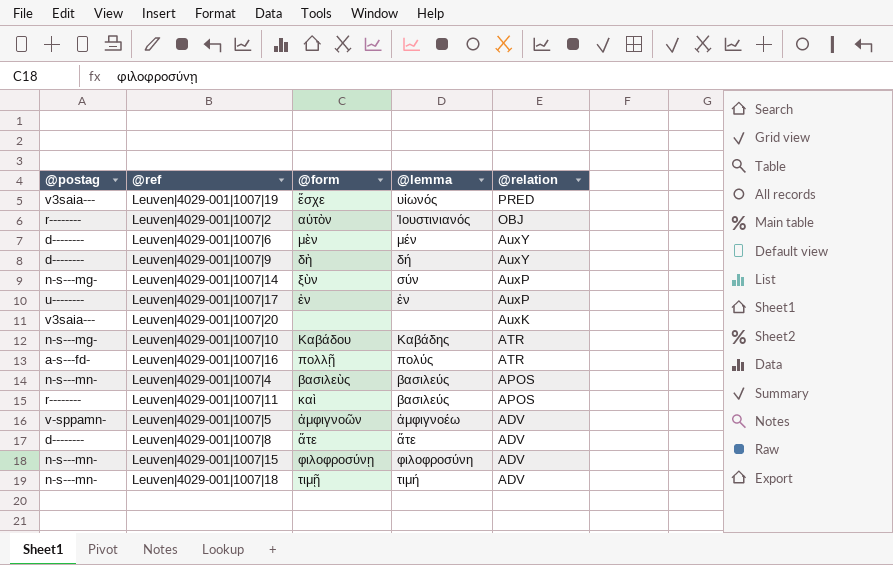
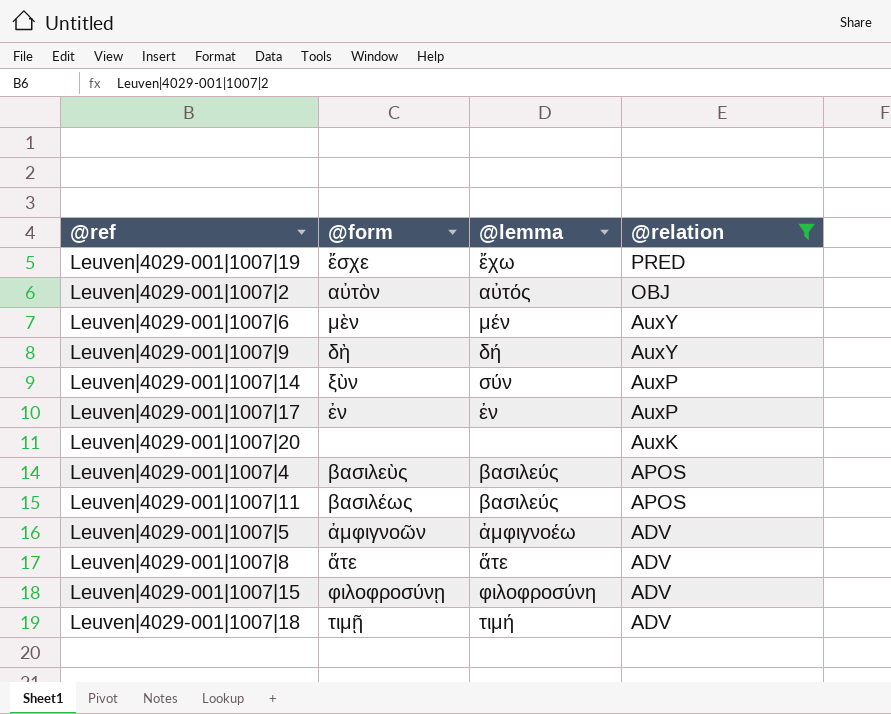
filter: none -> @relation != ATR
column @postag | position: 1 -> none
Leuven|4029-001|1007|19 | @lemma: υἱωνός -> ἔχω
Leuven|4029-001|1007|2 | @lemma: Ἰουστινιανός -> αὐτός
Leuven|4029-001|1007|11 | @form: καὶ -> βασιλέως

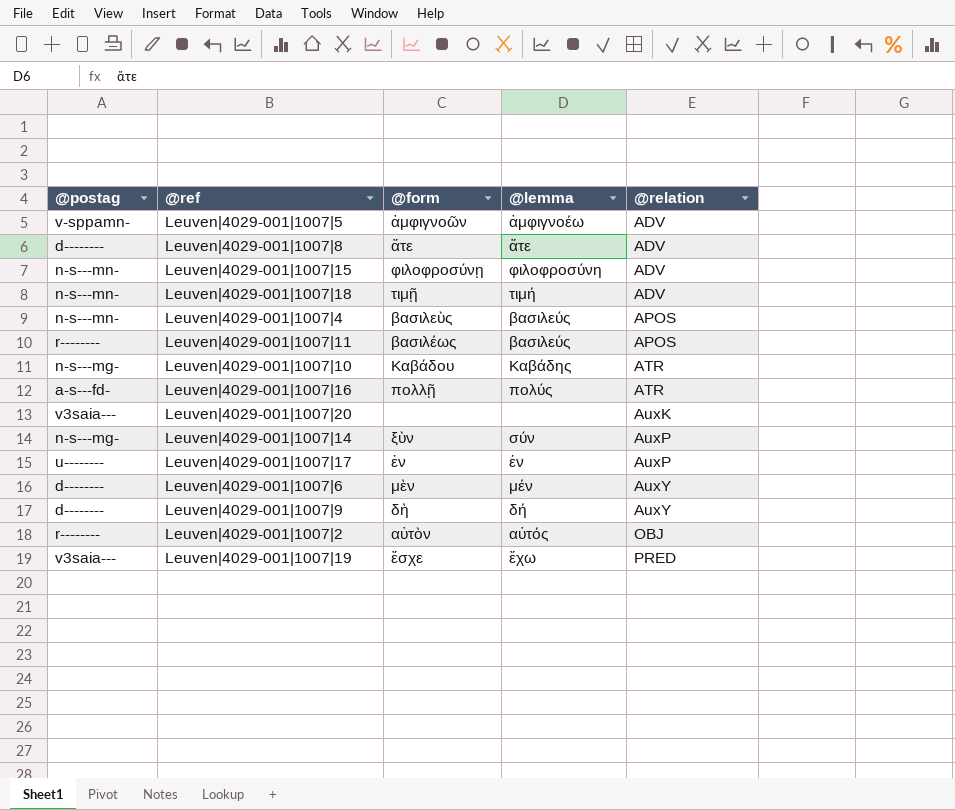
filter: @relation != ATR -> none
row order: @relation descending -> @relation ascending
column @postag | position: none -> 1

